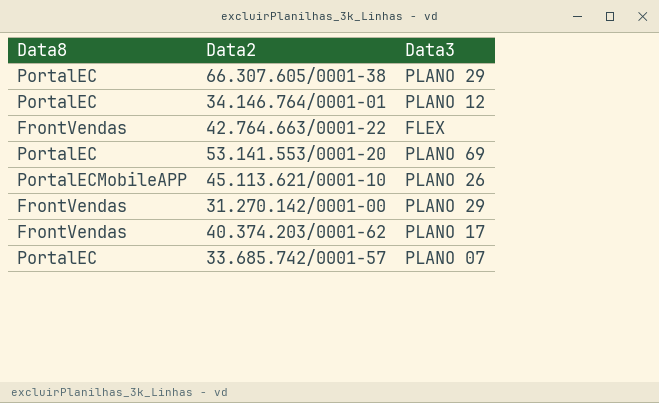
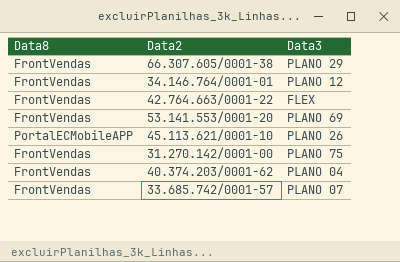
66.307.605/0001-38 | Data8: PortalEC -> FrontVendas
34.146.764/0001-01 | Data8: PortalEC -> FrontVendas
53.141.553/0001-20 | Data8: PortalEC -> FrontVendas
31.270.142/0001-00 | Data3: PLANO 29 -> PLANO 75
40.374.203/0001-62 | Data3: PLANO 17 -> PLANO 04
33.685.742/0001-57 | Data8: PortalEC -> FrontVendas

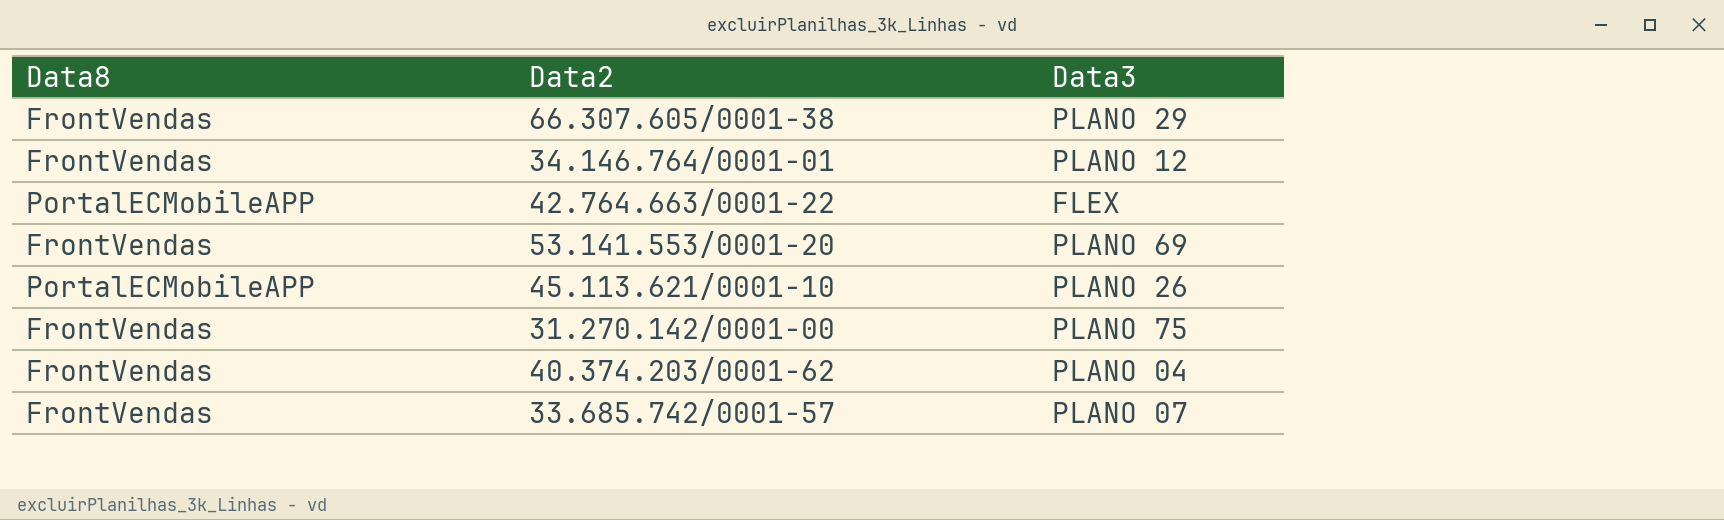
42.764.663/0001-22 | Data8: FrontVendas -> PortalECMobileAPP

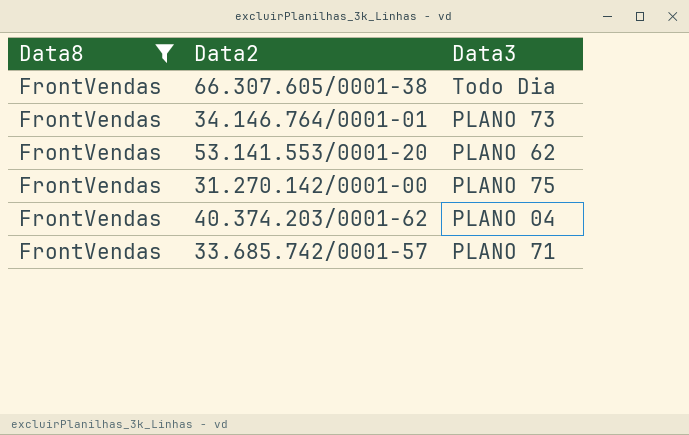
filter: none -> Data8 = FrontVendas
66.307.605/0001-38 | Data3: PLANO 29 -> Todo Dia
34.146.764/0001-01 | Data3: PLANO 12 -> PLANO 73
53.141.553/0001-20 | Data3: PLANO 69 -> PLANO 62
33.685.742/0001-57 | Data3: PLANO 07 -> PLANO 71

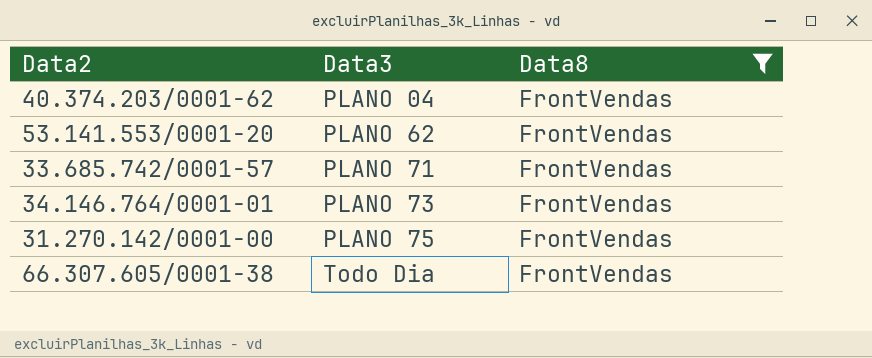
row order: none -> Data3 ascending
column Data8 | position: 1 -> 3

